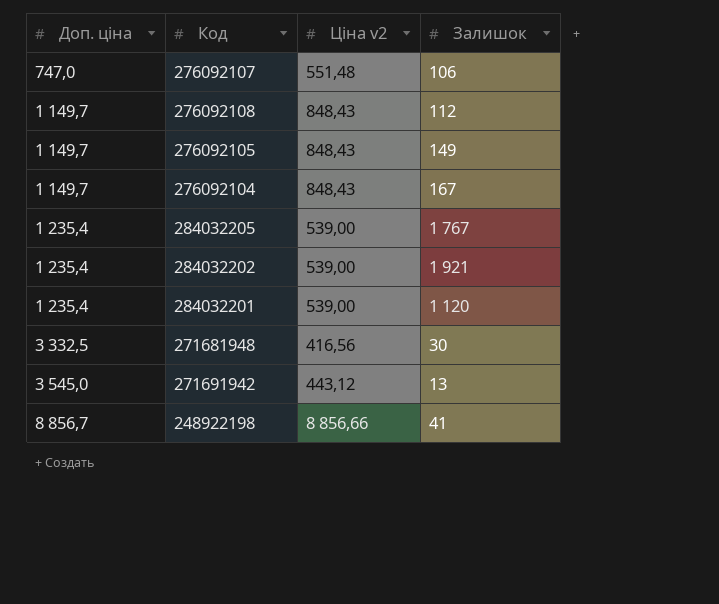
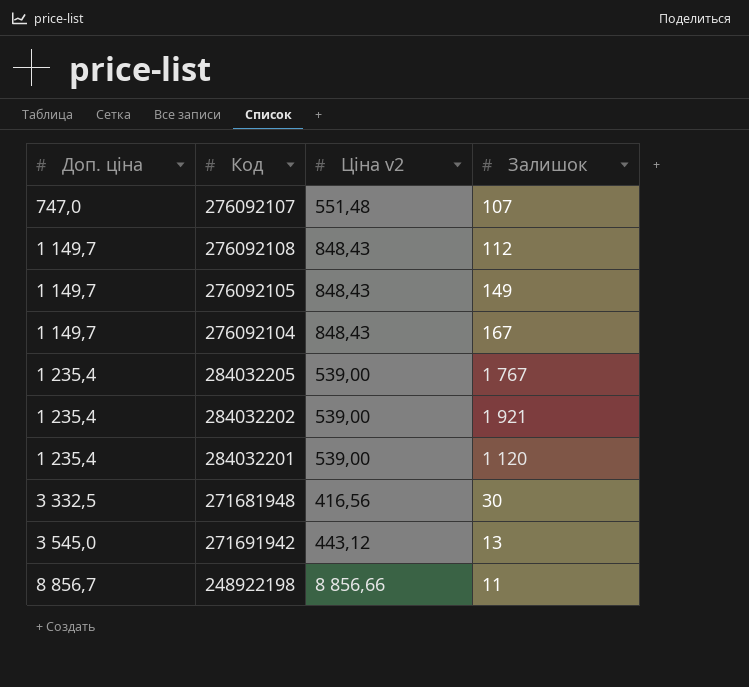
276092107 | Залишок: 106 -> 107
248922198 | Залишок: 41 -> 11

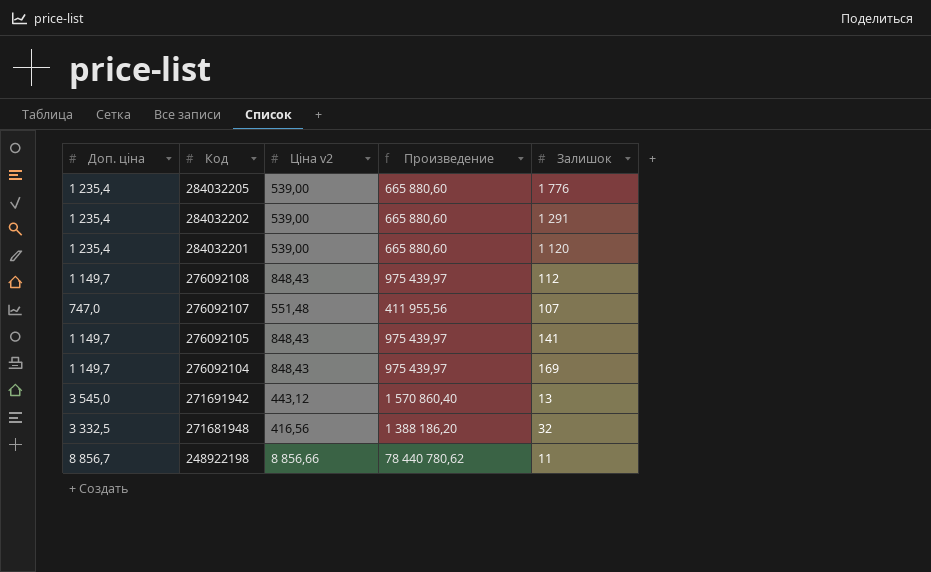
row order: Доп. ціна ascending -> Код descending
column Произведение | formula: none -> [Доп. ціна] * [Ціна v2]
284032205 | Залишок: 1 767 -> 1 776
284032202 | Залишок: 1 921 -> 1 291
276092105 | Залишок: 149 -> 141
276092104 | Залишок: 167 -> 169
271681948 | Залишок: 30 -> 32

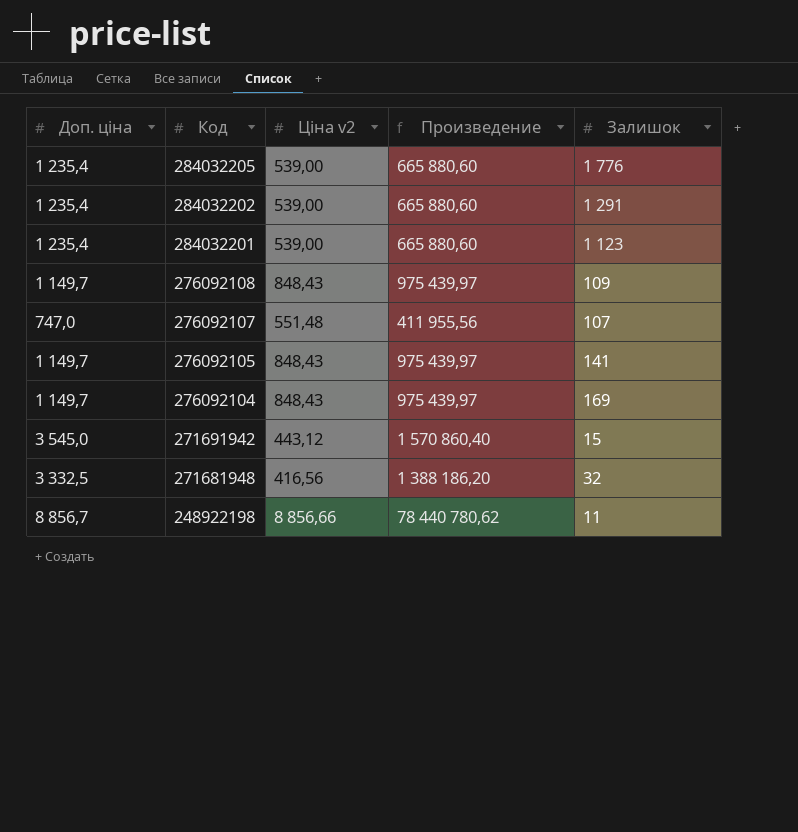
284032201 | Залишок: 1 120 -> 1 123
276092108 | Залишок: 112 -> 109
271691942 | Залишок: 13 -> 15

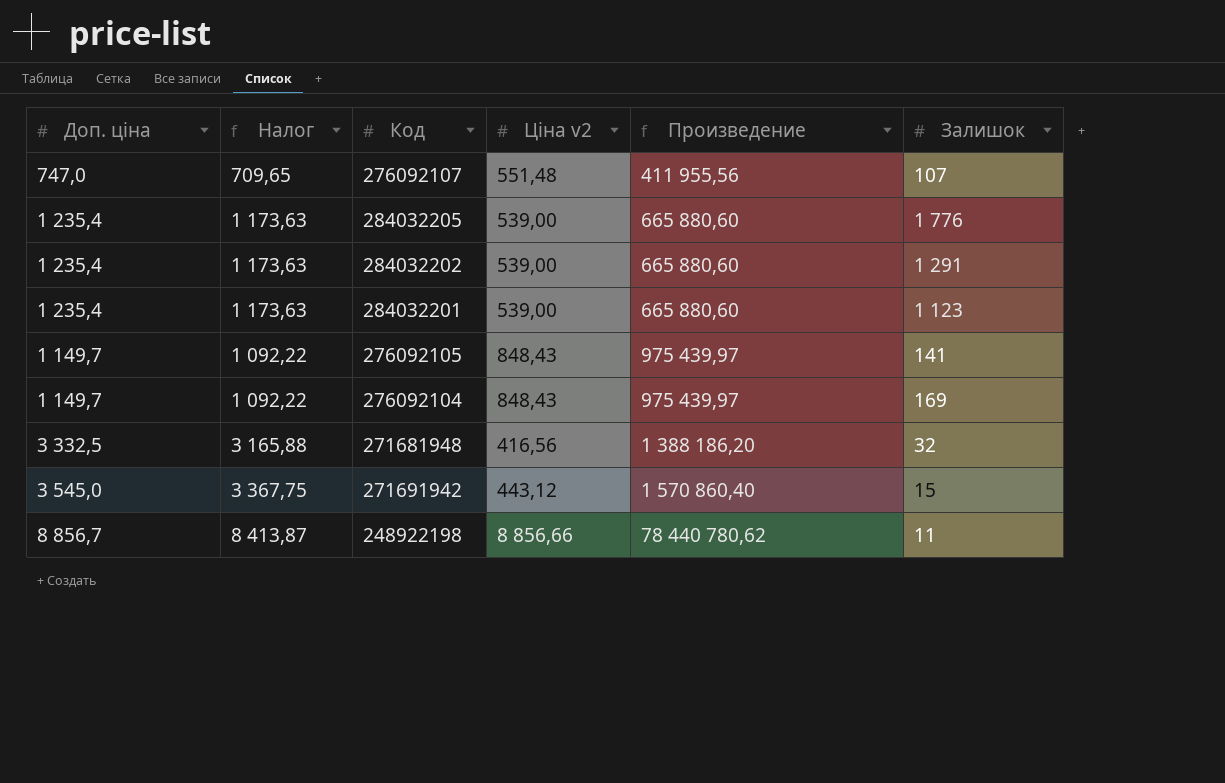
row order: Код descending -> Произведение ascending
column Налог | formula: none -> [Доп. ціна] * 0,95
row 276092108: 1 149,7 | 848,43 | 975 439,97 | 109 -> none

